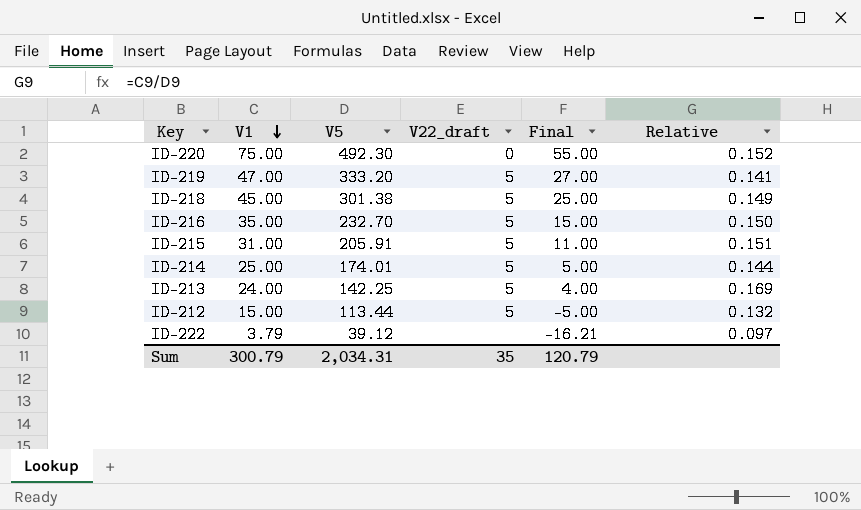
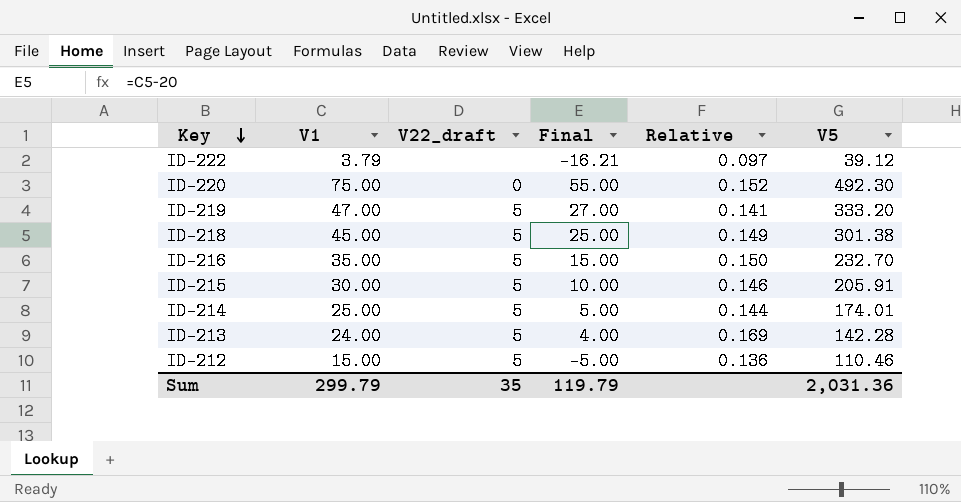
row order: V1 descending -> Key descending
column V5 | position: 3 -> 6
ID-215 | V1: 31.00 -> 30.00
ID-215 | Final: 11.00 -> 10.00
ID-215 | Relative: 0.151 -> 0.146
ID-213 | V5: 142.25 -> 142.28
ID-212 | Relative: 0.132 -> 0.136
ID-212 | V5: 113.44 -> 110.46
Sum | V1: 300.79 -> 299.79
Sum | Final: 120.79 -> 119.79
Sum | V5: 2,034.31 -> 2,031.36

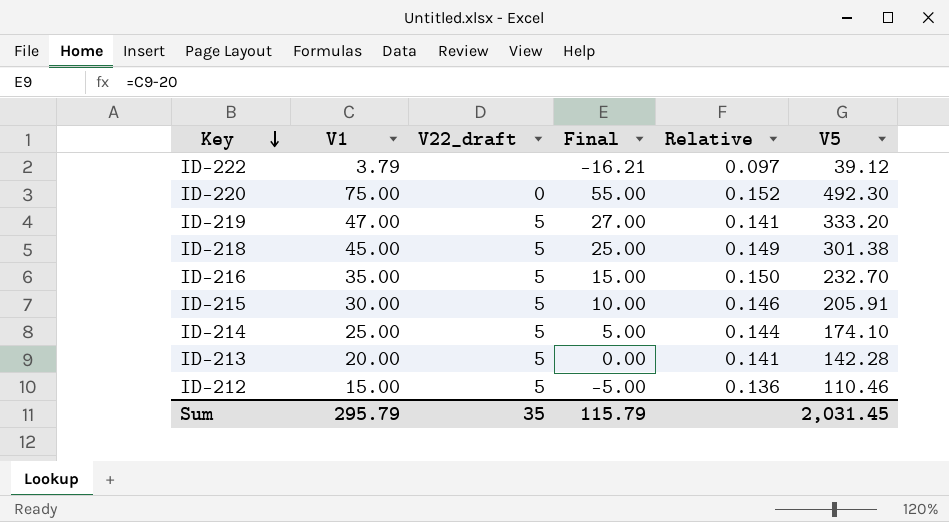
ID-214 | V5: 174.01 -> 174.10
ID-213 | V1: 24.00 -> 20.00
ID-213 | Final: 4.00 -> 0.00
ID-213 | Relative: 0.169 -> 0.141
Sum | V1: 299.79 -> 295.79
Sum | Final: 119.79 -> 115.79
Sum | V5: 2,031.36 -> 2,031.45

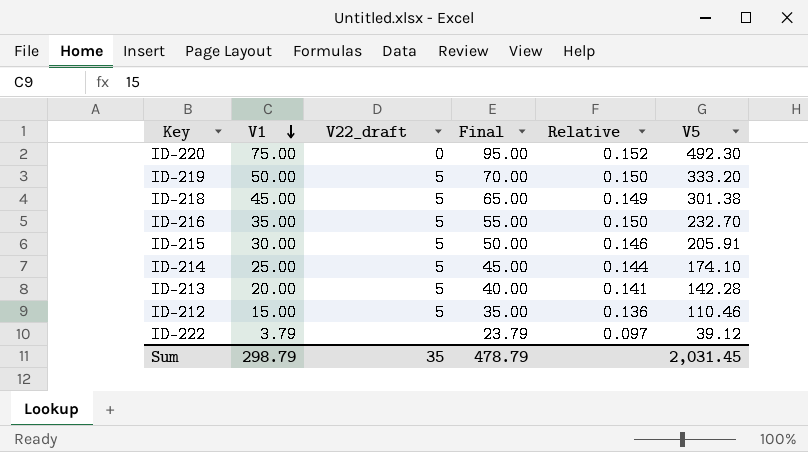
row order: Key descending -> V1 descending
column Final | formula: [V1] - 20 -> [V1] + 20
ID-219 | V1: 47.00 -> 50.00
ID-219 | Relative: 0.141 -> 0.150
Sum | V1: 295.79 -> 298.79
Sum | Final: 115.79 -> 478.79

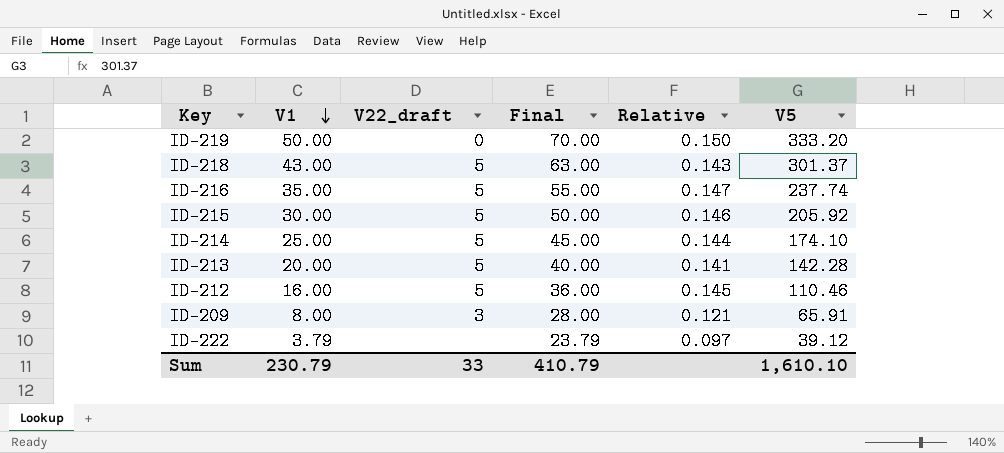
row ID-220: 75.00 | 0 | 95.00 | 0.152 | 492.30 -> none
ID-219 | V22_draft: 5 -> 0
ID-218 | V1: 45.00 -> 43.00
ID-218 | Final: 65.00 -> 63.00
ID-218 | Relative: 0.149 -> 0.143
ID-218 | V5: 301.38 -> 301.37
ID-216 | Relative: 0.150 -> 0.147
ID-216 | V5: 232.70 -> 237.74
ID-215 | V5: 205.91 -> 205.92
ID-212 | V1: 15.00 -> 16.00
ID-212 | Final: 35.00 -> 36.00
ID-212 | Relative: 0.136 -> 0.145
row ID-209: none -> 8.00 | 3 | 28.00 | 0.121 | 65.91
Sum | V1: 298.79 -> 230.79
Sum | V22_draft: 35 -> 33
Sum | Final: 478.79 -> 410.79
Sum | V5: 2,031.45 -> 1,610.10

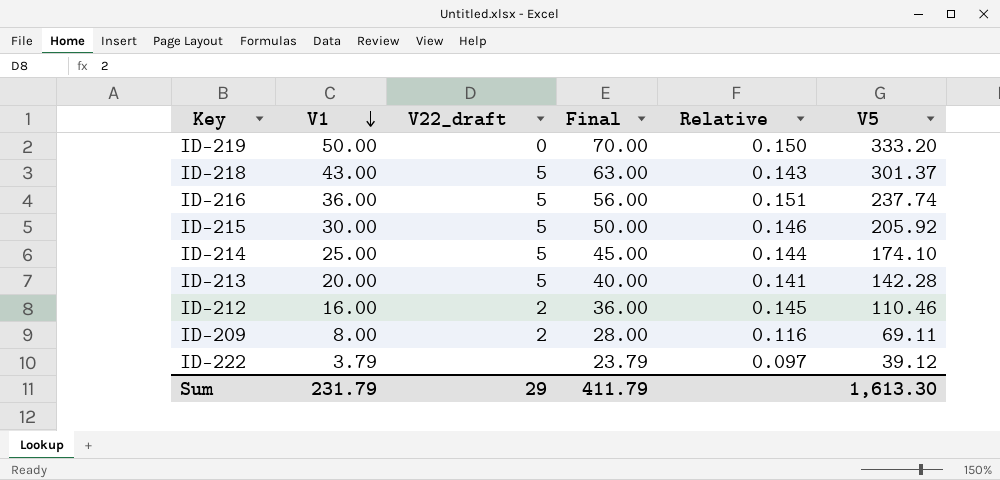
ID-216 | V1: 35.00 -> 36.00
ID-216 | Final: 55.00 -> 56.00
ID-216 | Relative: 0.147 -> 0.151
ID-212 | V22_draft: 5 -> 2
ID-209 | V22_draft: 3 -> 2
ID-209 | Relative: 0.121 -> 0.116
ID-209 | V5: 65.91 -> 69.11
Sum | V1: 230.79 -> 231.79
Sum | V22_draft: 33 -> 29
Sum | Final: 410.79 -> 411.79
Sum | V5: 1,610.10 -> 1,613.30

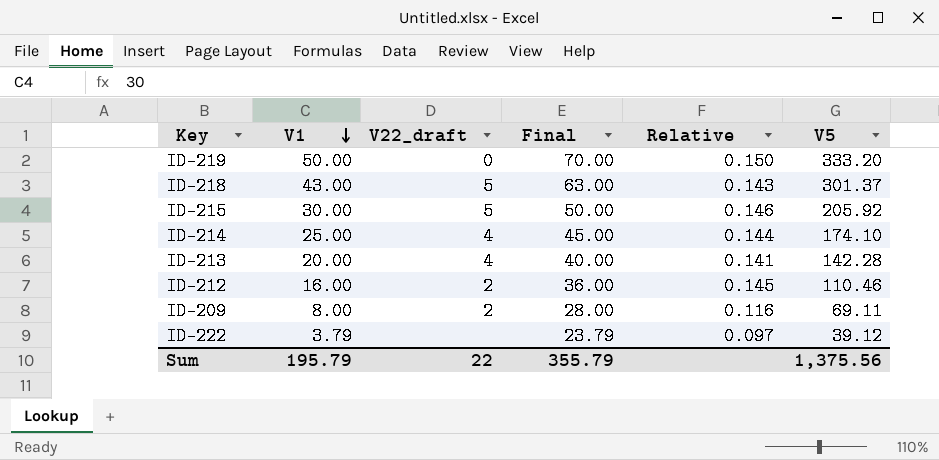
row ID-216: 36.00 | 5 | 56.00 | 0.151 | 237.74 -> none
ID-214 | V22_draft: 5 -> 4
ID-213 | V22_draft: 5 -> 4
Sum | V1: 231.79 -> 195.79
Sum | V22_draft: 29 -> 22
Sum | Final: 411.79 -> 355.79
Sum | V5: 1,613.30 -> 1,375.56

